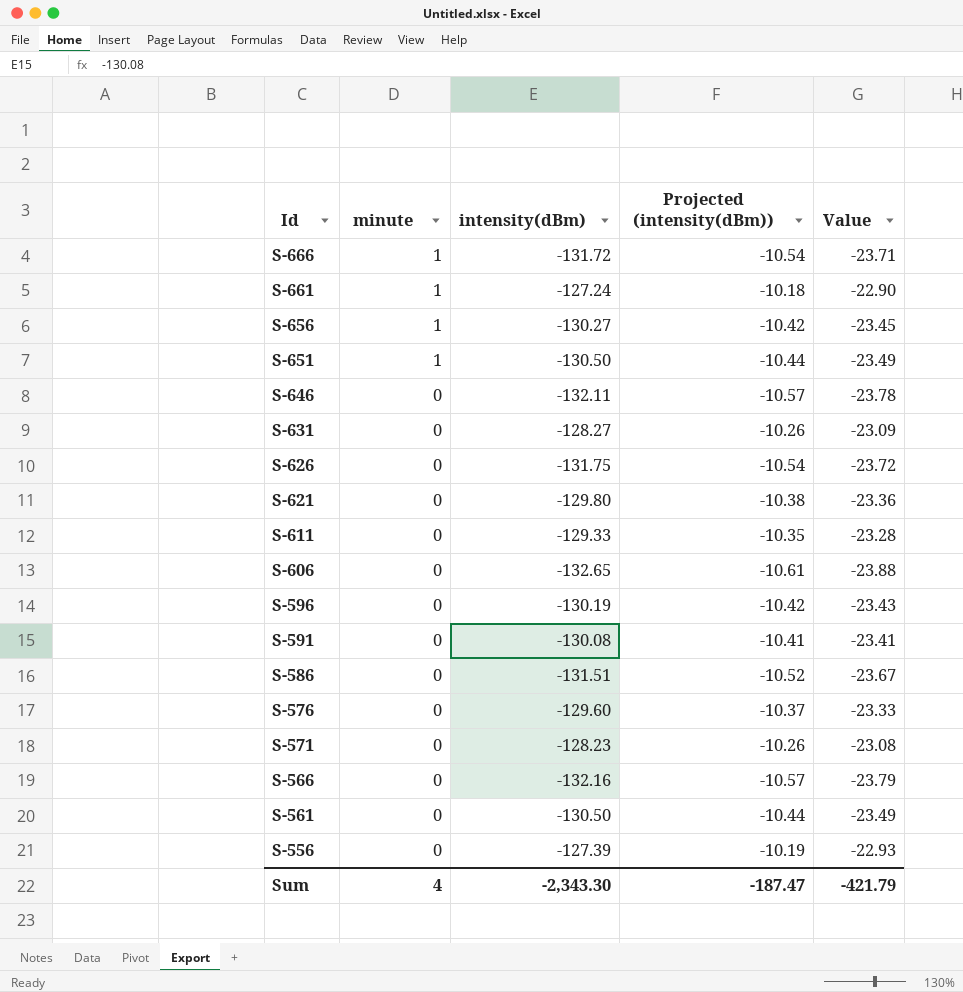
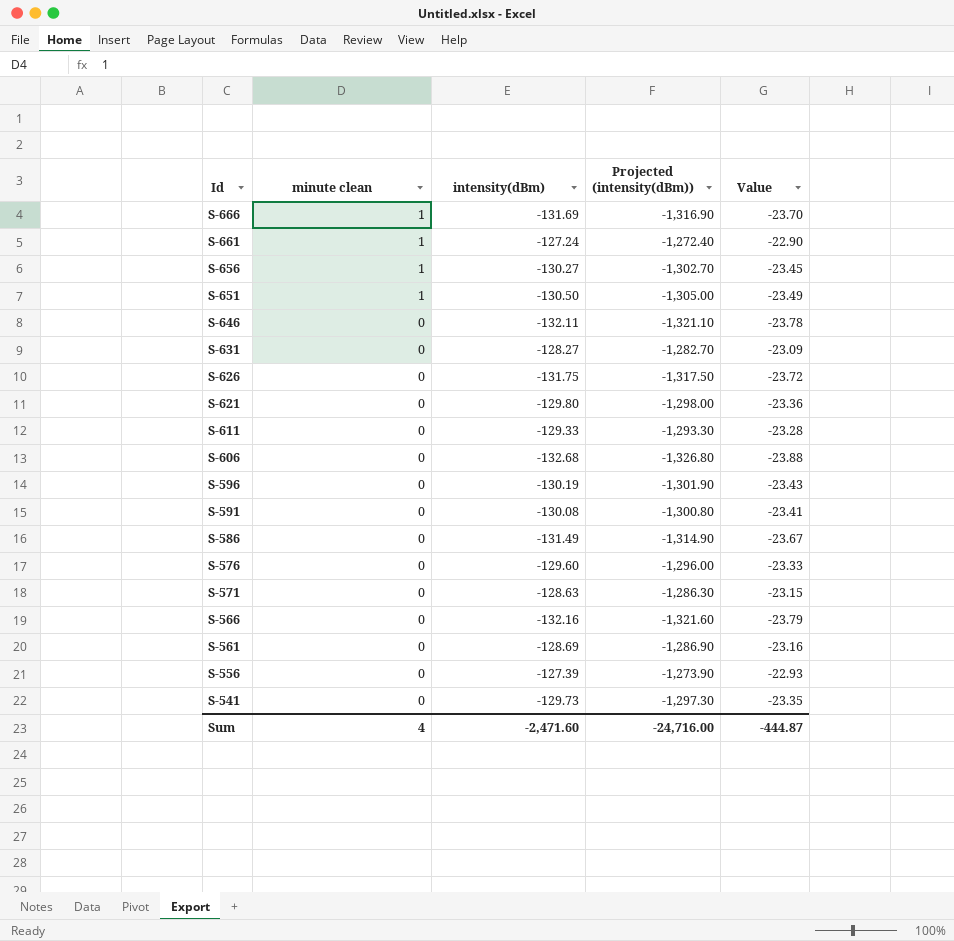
column name: minute -> minute clean
column Projected (intensity(dBm)) | formula: [intensity(dBm)] * 0.08 -> [intensity(dBm)] * 10
S-666 | intensity(dBm): -131.72 -> -131.69
S-666 | Value: -23.71 -> -23.70
S-606 | intensity(dBm): -132.65 -> -132.68
S-586 | intensity(dBm): -131.51 -> -131.49
S-571 | intensity(dBm): -128.23 -> -128.63
S-571 | Value: -23.08 -> -23.15
S-561 | intensity(dBm): -130.50 -> -128.69
S-561 | Value: -23.49 -> -23.16
row S-541: none -> 0 | -129.73 | -1,297.30 | -23.35
Sum | intensity(dBm): -2,343.30 -> -2,471.60
Sum | Projected (intensity(dBm)): -187.47 -> -24,716.00
Sum | Value: -421.79 -> -444.87

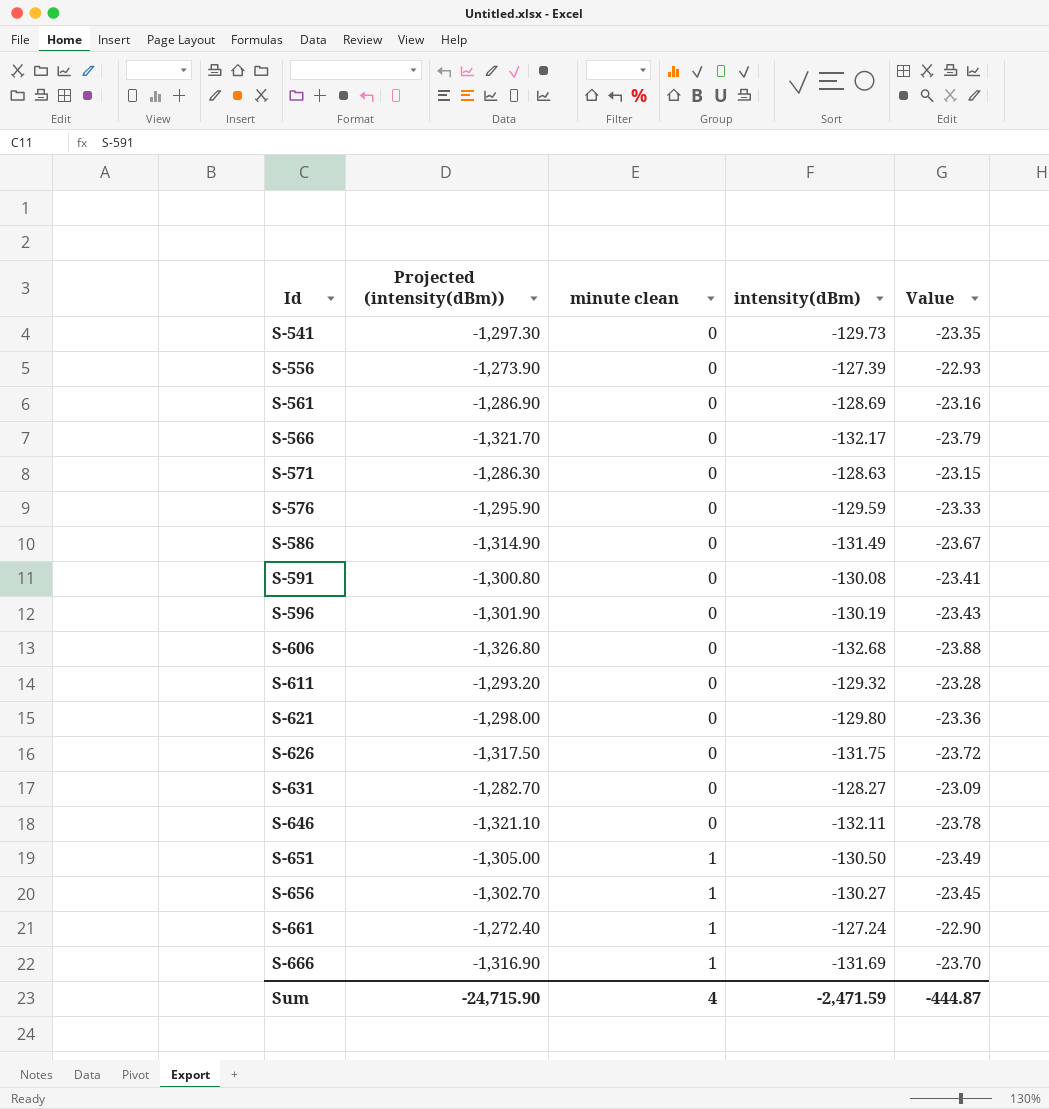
row order: Id descending -> Id ascending
column Projected (intensity(dBm)) | position: 4 -> 2
S-566 | Projected (intensity(dBm)): -1,321.60 -> -1,321.70
S-566 | intensity(dBm): -132.16 -> -132.17
S-576 | Projected (intensity(dBm)): -1,296.00 -> -1,295.90
S-576 | intensity(dBm): -129.60 -> -129.59
S-611 | Projected (intensity(dBm)): -1,293.30 -> -1,293.20
S-611 | intensity(dBm): -129.33 -> -129.32
Sum | Projected (intensity(dBm)): -24,716.00 -> -24,715.90
Sum | intensity(dBm): -2,471.60 -> -2,471.59

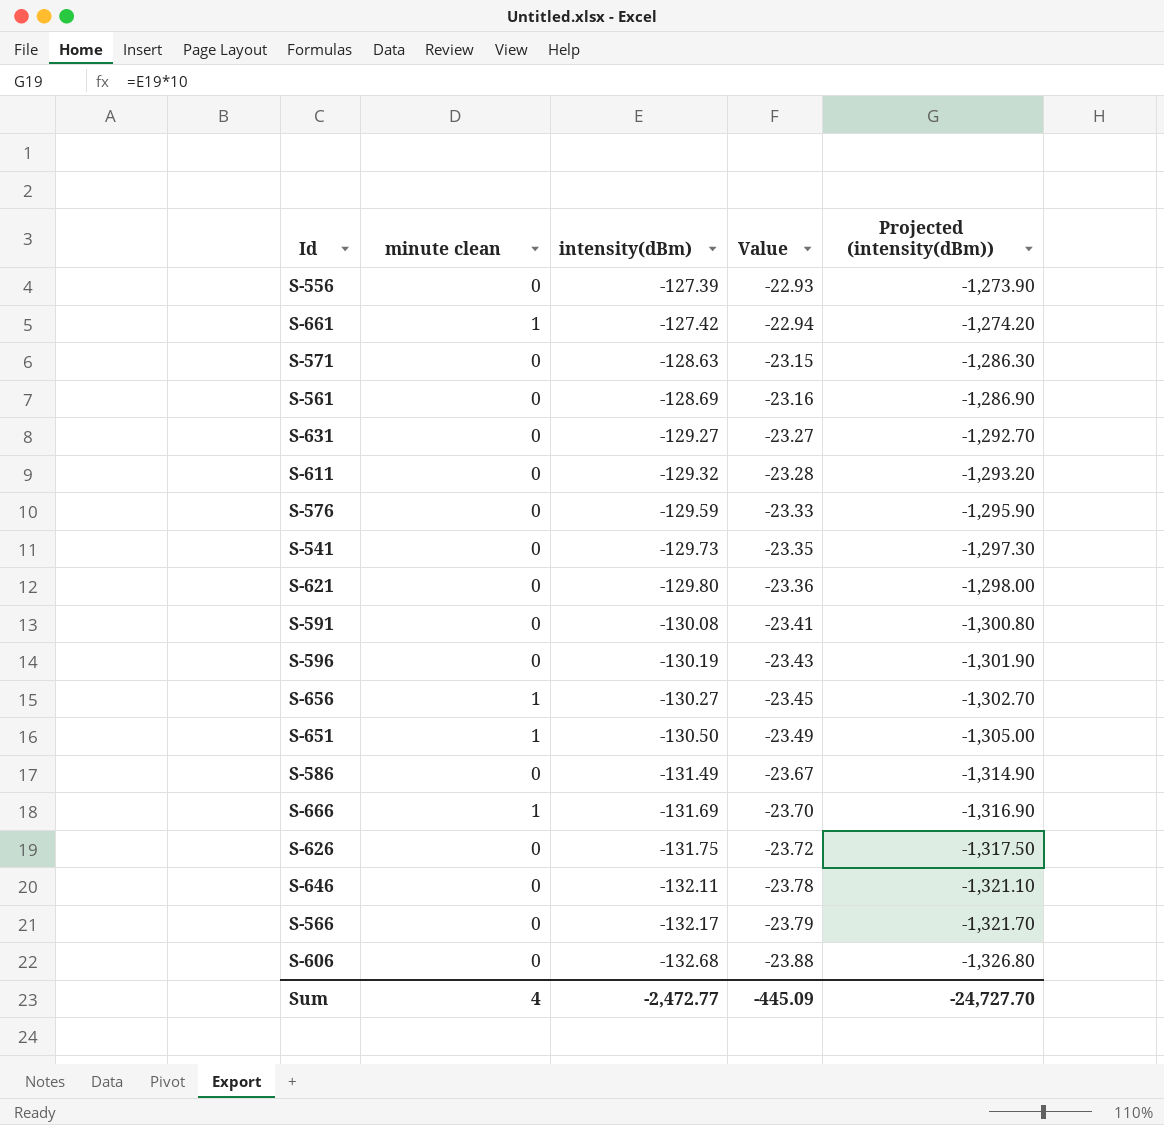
row order: Id ascending -> intensity(dBm) descending
column Projected (intensity(dBm)) | position: 2 -> 5
S-661 | intensity(dBm): -127.24 -> -127.42
S-661 | Value: -22.90 -> -22.94
S-661 | Projected (intensity(dBm)): -1,272.40 -> -1,274.20
S-631 | intensity(dBm): -128.27 -> -129.27
S-631 | Value: -23.09 -> -23.27
S-631 | Projected (intensity(dBm)): -1,282.70 -> -1,292.70
Sum | intensity(dBm): -2,471.59 -> -2,472.77
Sum | Value: -444.87 -> -445.09
Sum | Projected (intensity(dBm)): -24,715.90 -> -24,727.70

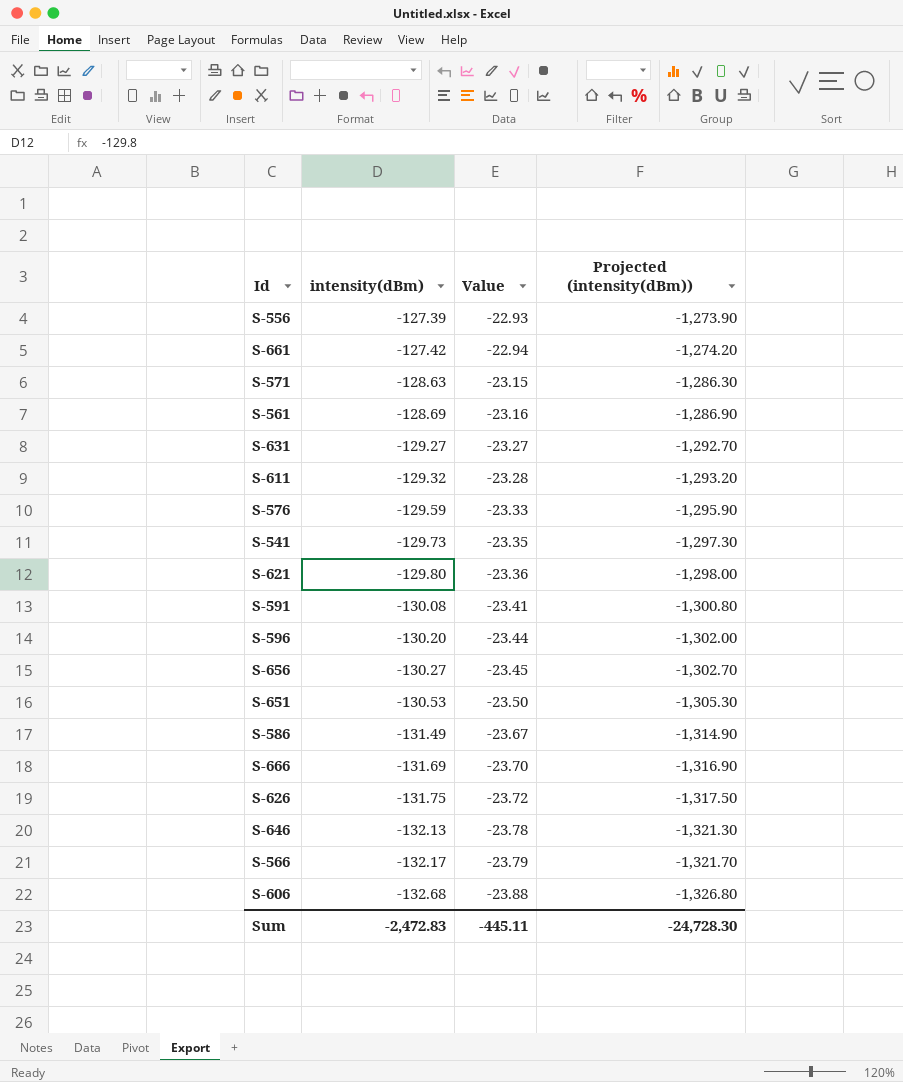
column minute clean | position: 2 -> none
S-596 | intensity(dBm): -130.19 -> -130.20
S-596 | Value: -23.43 -> -23.44
S-596 | Projected (intensity(dBm)): -1,301.90 -> -1,302.00
S-651 | intensity(dBm): -130.50 -> -130.53
S-651 | Value: -23.49 -> -23.50
S-651 | Projected (intensity(dBm)): -1,305.00 -> -1,305.30
S-646 | intensity(dBm): -132.11 -> -132.13
S-646 | Projected (intensity(dBm)): -1,321.10 -> -1,321.30
Sum | intensity(dBm): -2,472.77 -> -2,472.83
Sum | Value: -445.09 -> -445.11
Sum | Projected (intensity(dBm)): -24,727.70 -> -24,728.30

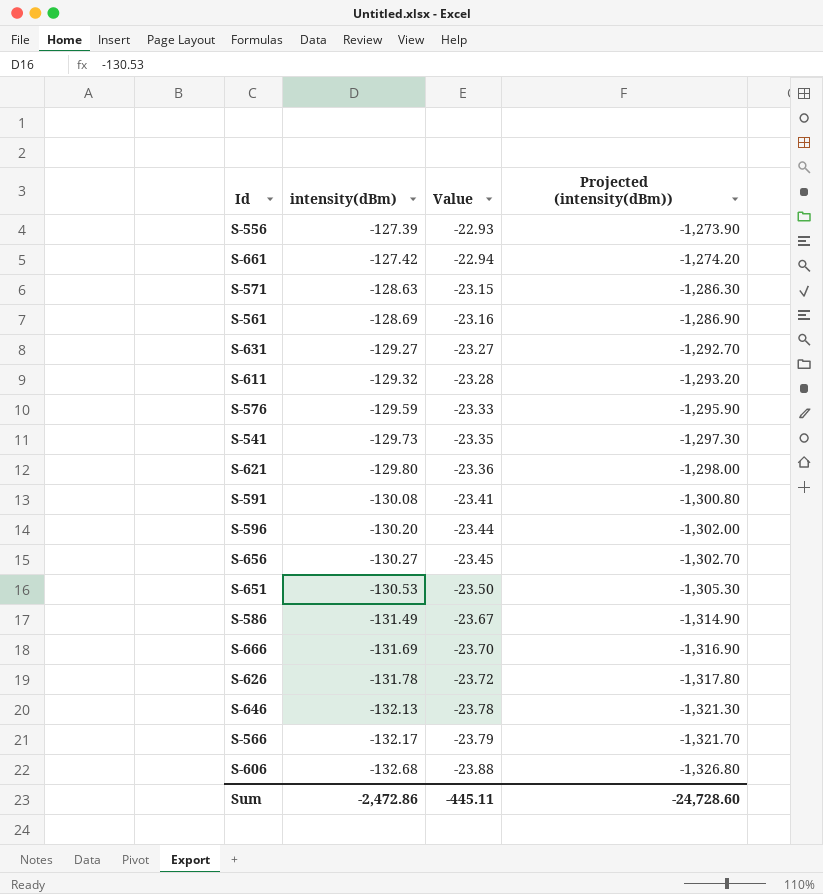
S-626 | intensity(dBm): -131.75 -> -131.78
S-626 | Projected (intensity(dBm)): -1,317.50 -> -1,317.80
Sum | intensity(dBm): -2,472.83 -> -2,472.86
Sum | Projected (intensity(dBm)): -24,728.30 -> -24,728.60

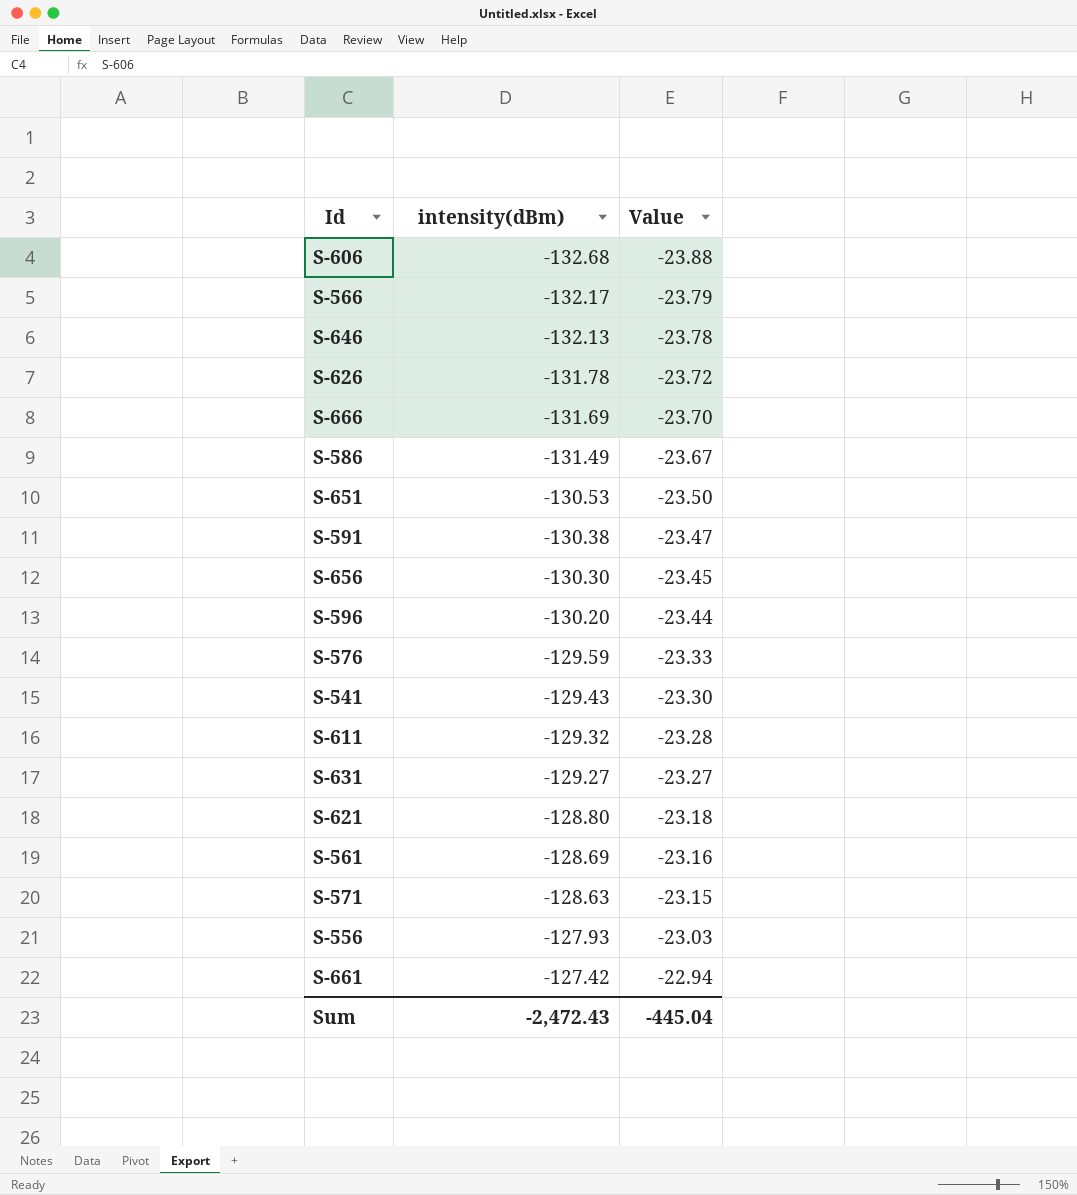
row order: intensity(dBm) descending -> intensity(dBm) ascending
column Projected (intensity(dBm)) | formula: [intensity(dBm)] * 10 -> none
S-591 | intensity(dBm): -130.08 -> -130.38
S-591 | Value: -23.41 -> -23.47
S-656 | intensity(dBm): -130.27 -> -130.30
S-541 | intensity(dBm): -129.73 -> -129.43
S-541 | Value: -23.35 -> -23.30
S-621 | intensity(dBm): -129.80 -> -128.80
S-621 | Value: -23.36 -> -23.18
S-556 | intensity(dBm): -127.39 -> -127.93
S-556 | Value: -22.93 -> -23.03
Sum | intensity(dBm): -2,472.86 -> -2,472.43
Sum | Value: -445.11 -> -445.04

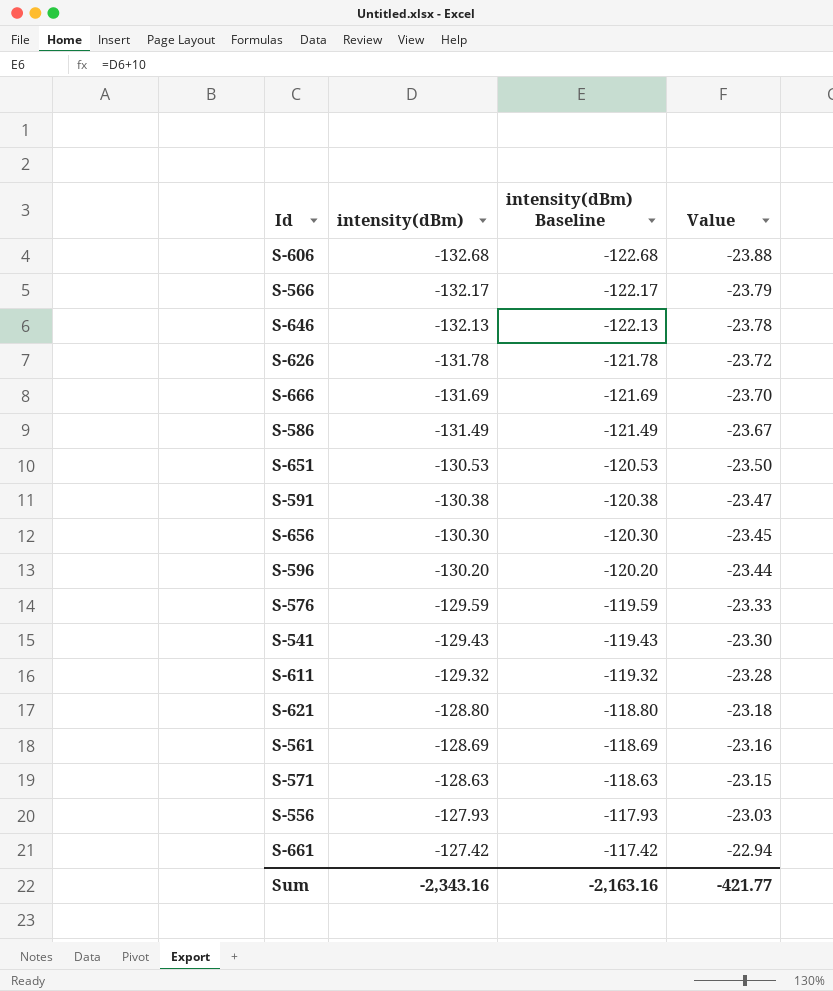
column intensity(dBm) Baseline | formula: none -> [intensity(dBm)] + 10
row S-631: -129.27 | -23.27 -> none
Sum | intensity(dBm): -2,472.43 -> -2,343.16
Sum | Value: -445.04 -> -421.77

